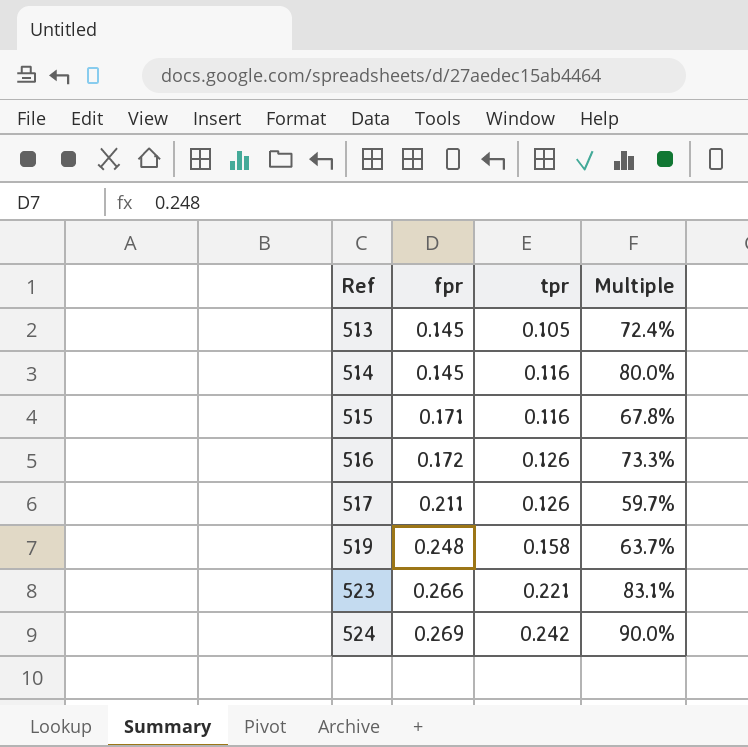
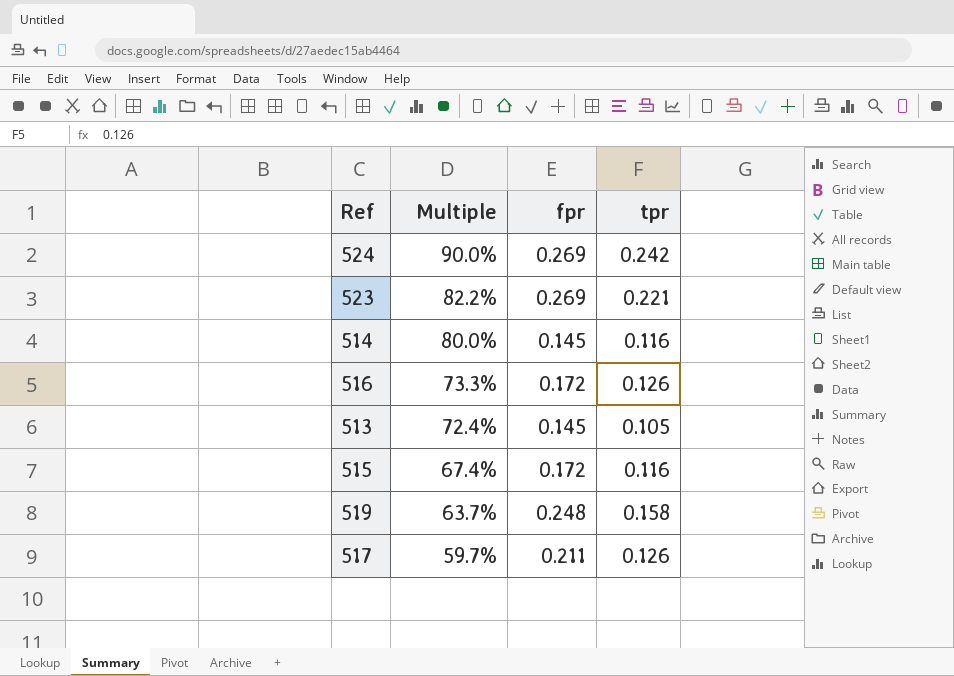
row order: Ref ascending -> Multiple descending
column Multiple | position: 4 -> 2
523 | Multiple: 83.1% -> 82.2%
523 | fpr: 0.266 -> 0.269
515 | Multiple: 67.8% -> 67.4%
515 | fpr: 0.171 -> 0.172

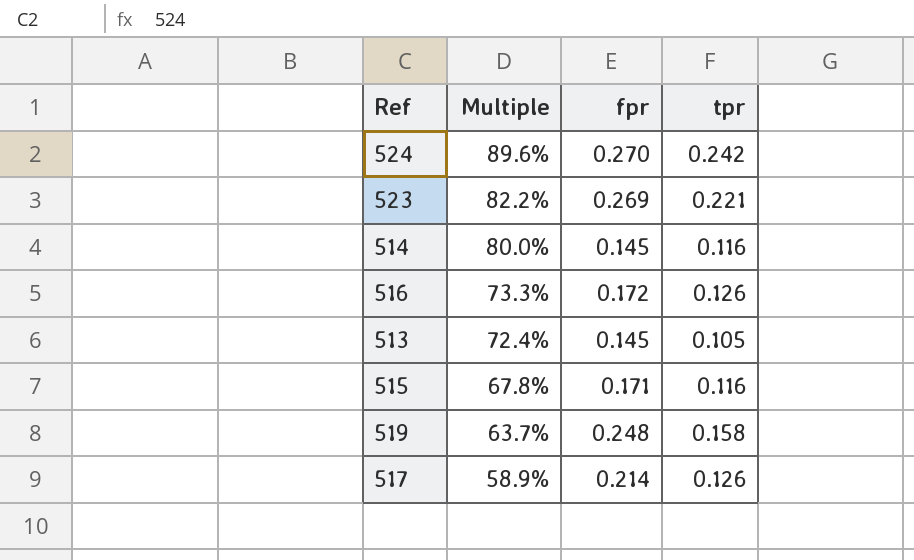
524 | Multiple: 90.0% -> 89.6%
524 | fpr: 0.269 -> 0.270
515 | Multiple: 67.4% -> 67.8%
515 | fpr: 0.172 -> 0.171
517 | Multiple: 59.7% -> 58.9%
517 | fpr: 0.211 -> 0.214

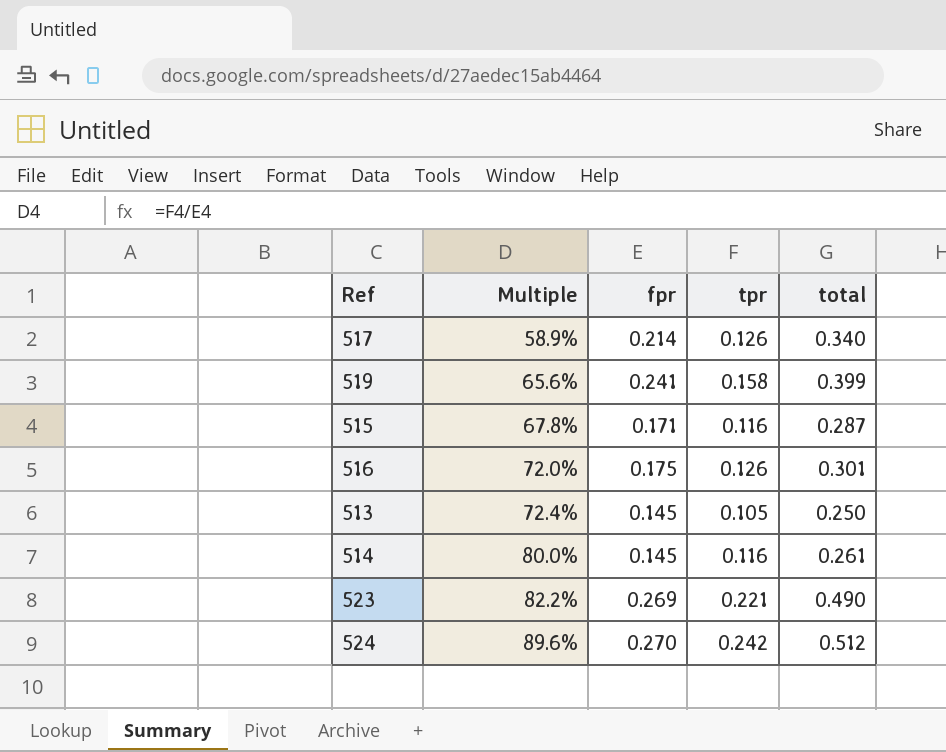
row order: Multiple descending -> Multiple ascending
column total | formula: none -> [fpr] + [tpr]
519 | Multiple: 63.7% -> 65.6%
519 | fpr: 0.248 -> 0.241
516 | Multiple: 73.3% -> 72.0%
516 | fpr: 0.172 -> 0.175

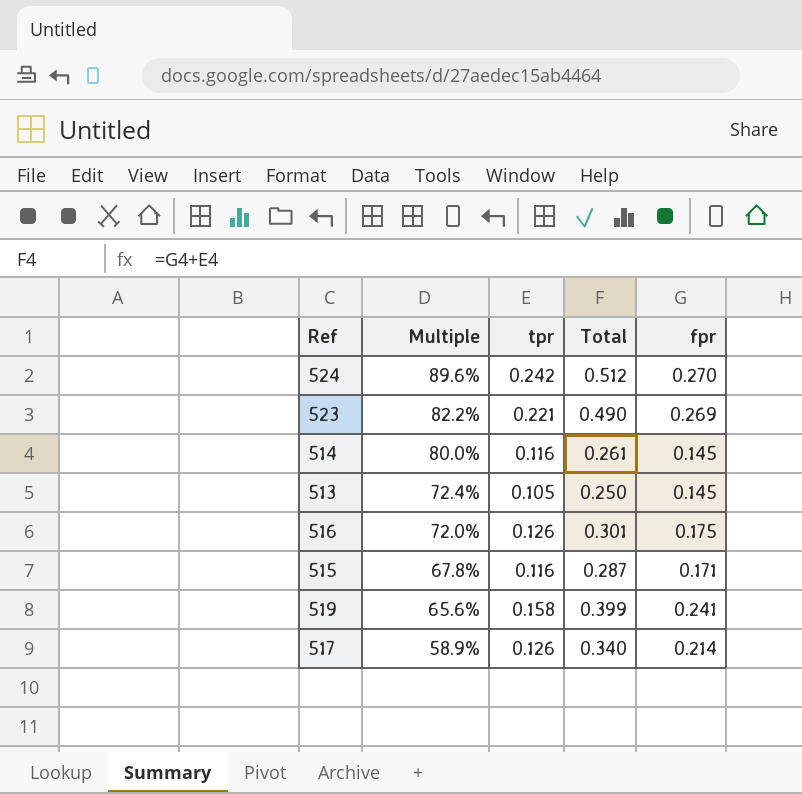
row order: Multiple ascending -> Multiple descending
column name: total -> Total
column fpr | position: 3 -> 5

